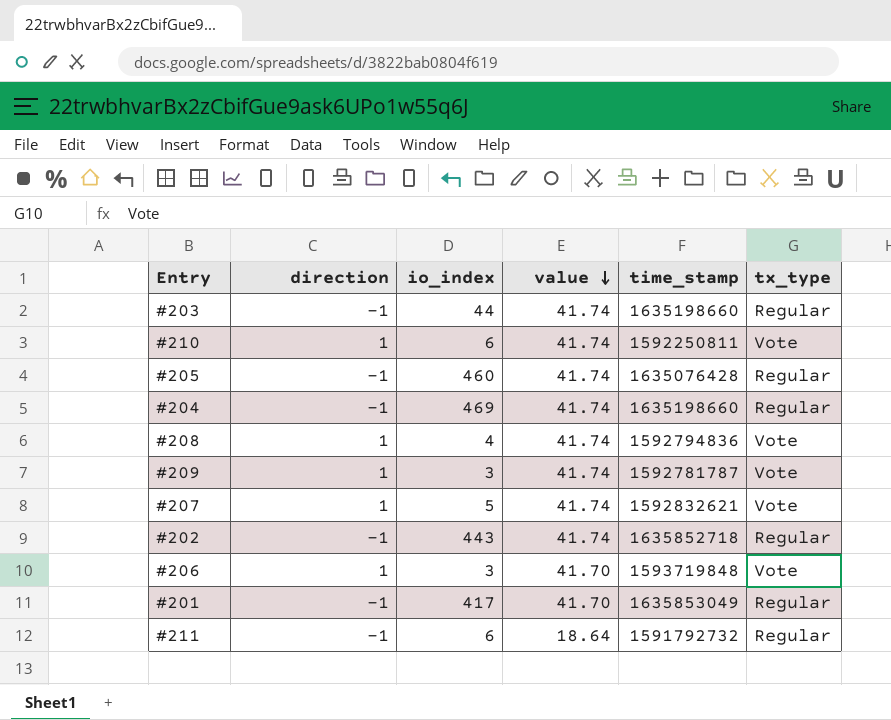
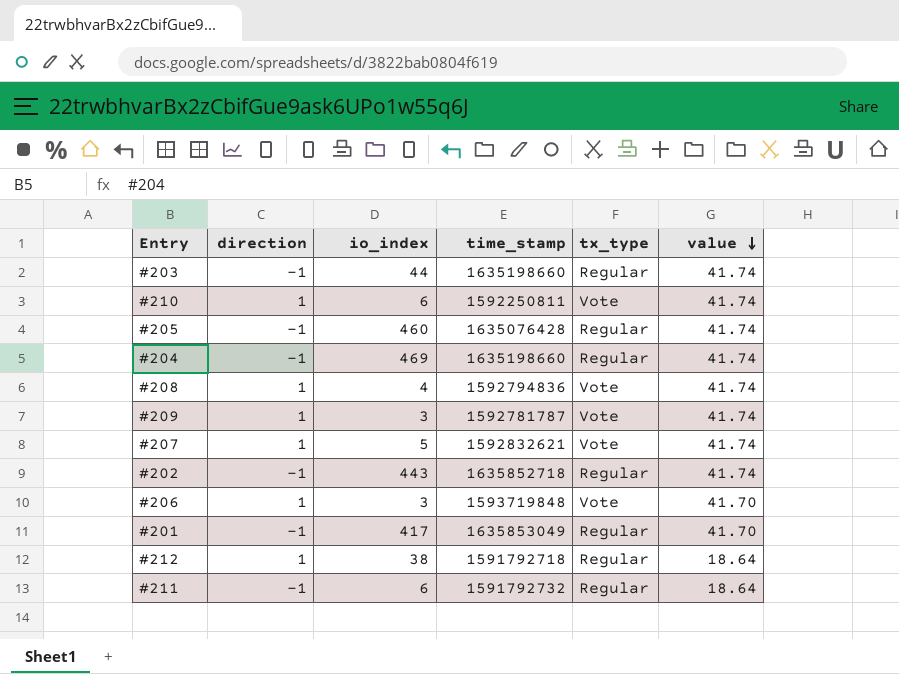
column value | position: 4 -> 6
row #212: none -> 1 | 38 | 1591792718 | Regular | 18.64

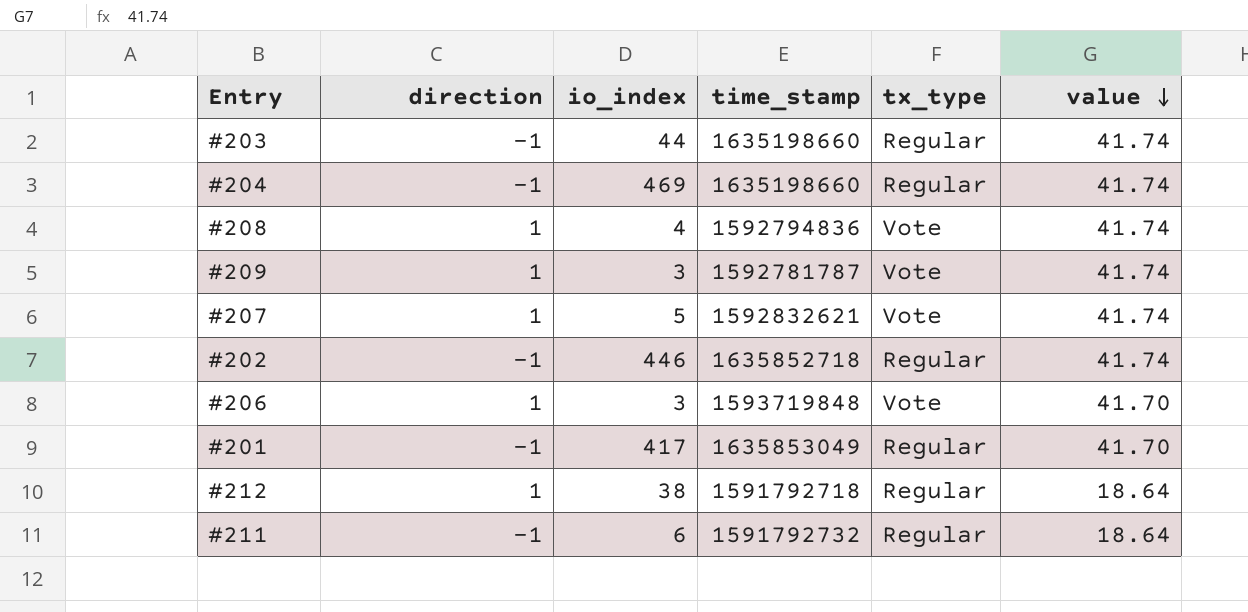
row #210: 1 | 6 | 1592250811 | Vote | 41.74 -> none
row #205: -1 | 460 | 1635076428 | Regular | 41.74 -> none
#202 | io_index: 443 -> 446

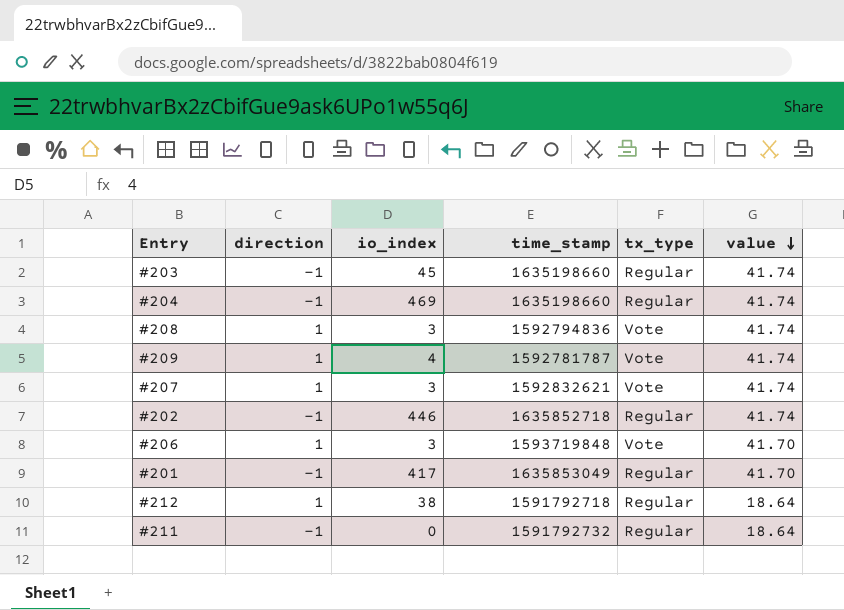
#203 | io_index: 44 -> 45
#208 | io_index: 4 -> 3
#209 | io_index: 3 -> 4
#207 | io_index: 5 -> 3
#211 | io_index: 6 -> 0

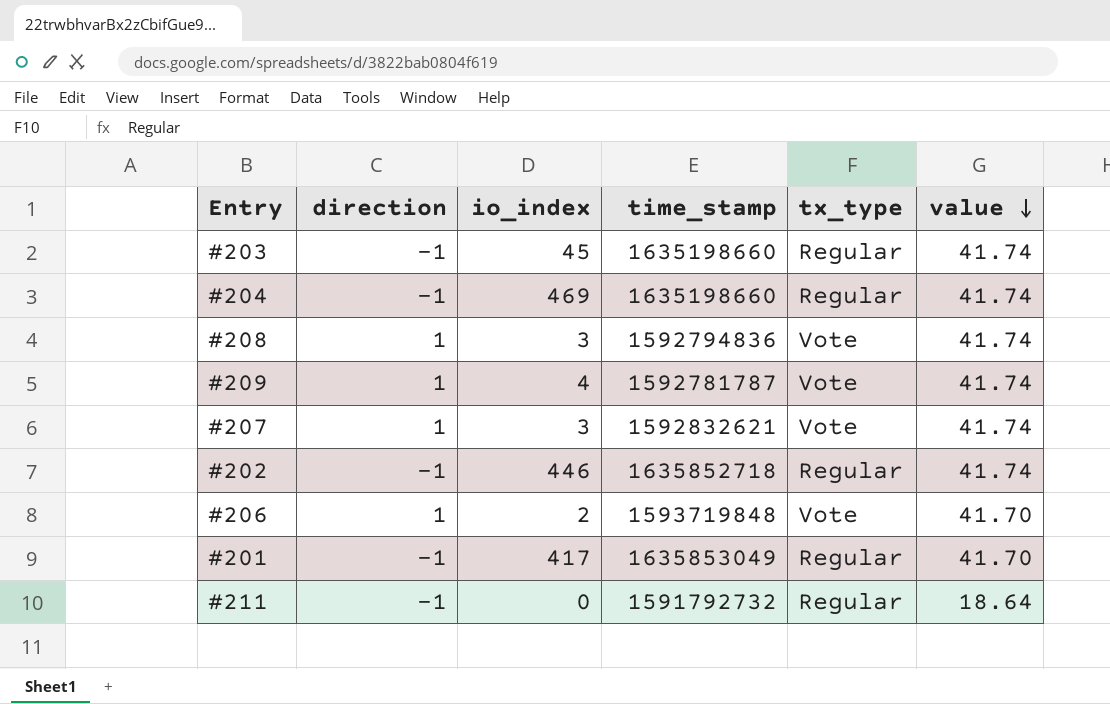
row #212: 1 | 38 | 1591792718 | Regular | 18.64 -> none
#206 | io_index: 3 -> 2

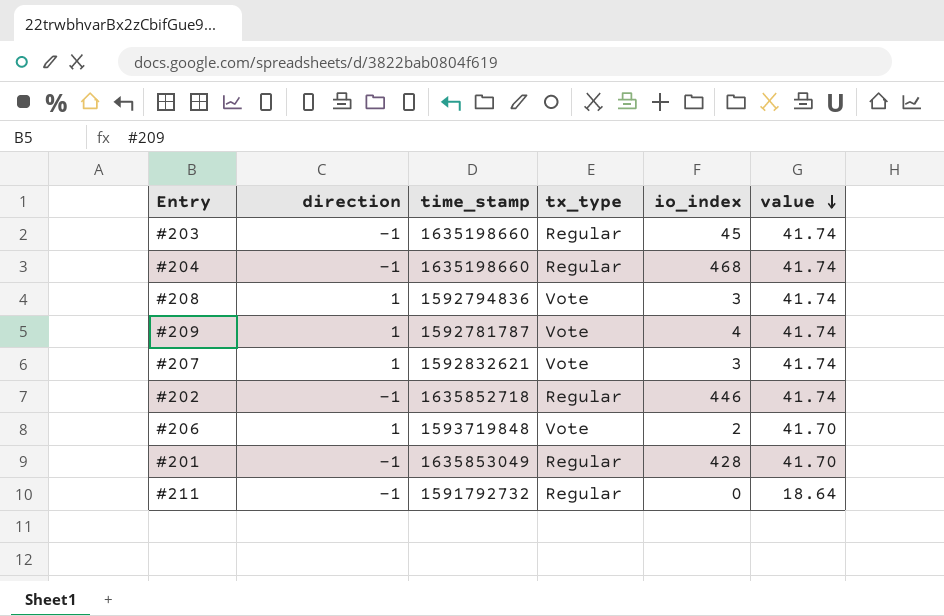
column io_index | position: 3 -> 5
#204 | io_index: 469 -> 468
#201 | io_index: 417 -> 428

